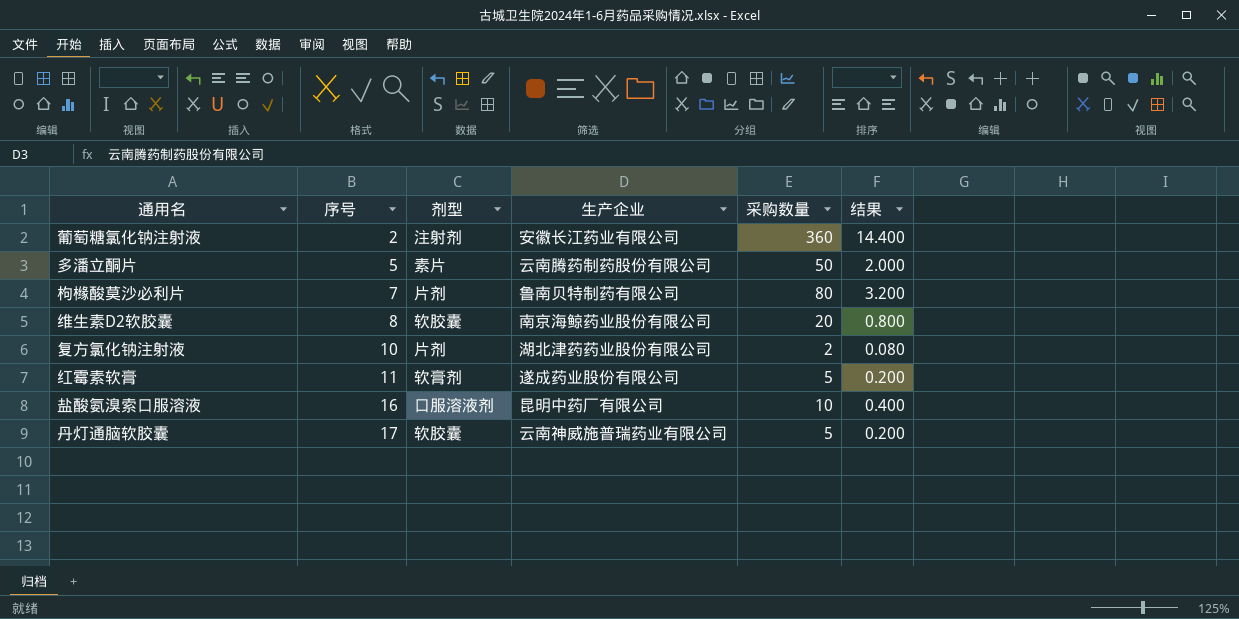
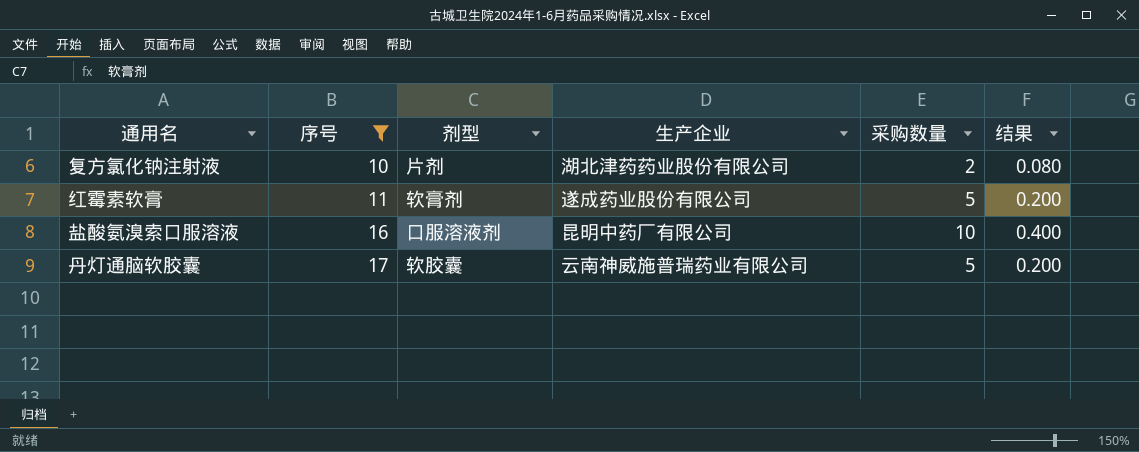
filter: none -> 序号 >= 10

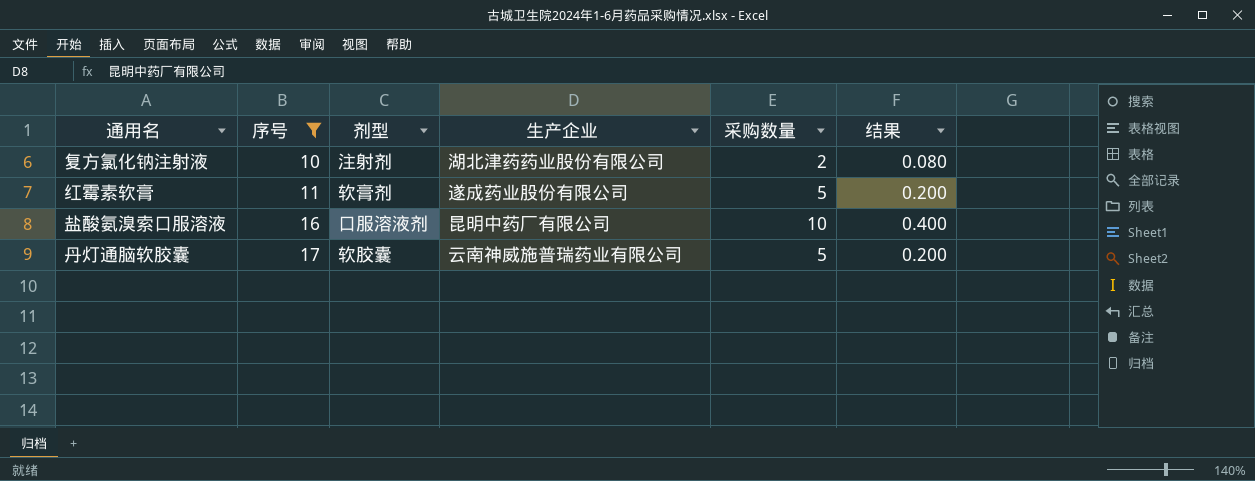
复方氯化钠注射液 | 剂型: 片剂 -> 注射剂

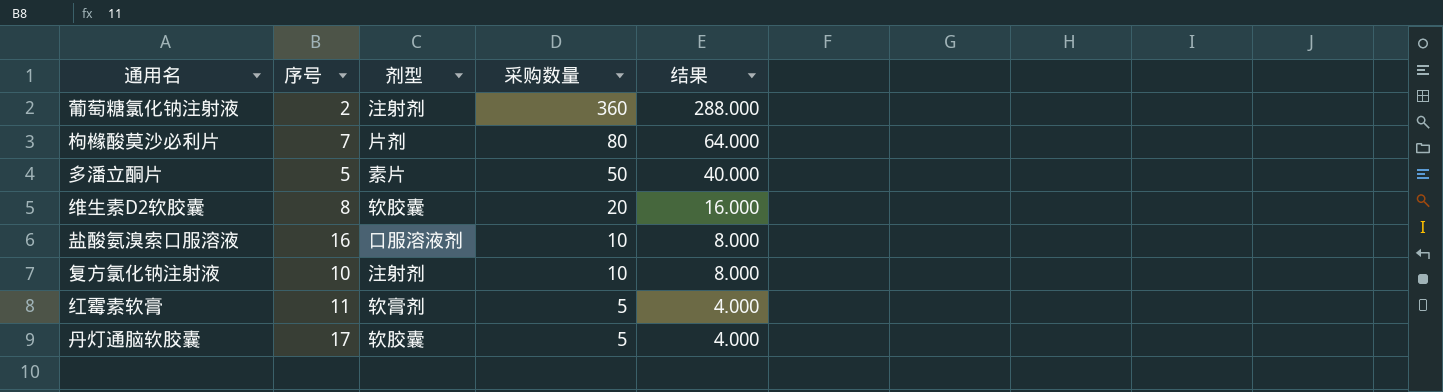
filter: 序号 >= 10 -> none
row order: 序号 ascending -> 采购数量 descending
column 生产企业 | position: 4 -> none
column 结果 | formula: [采购数量] * 0.04 -> [采购数量] * 0.8
复方氯化钠注射液 | 采购数量: 2 -> 10

